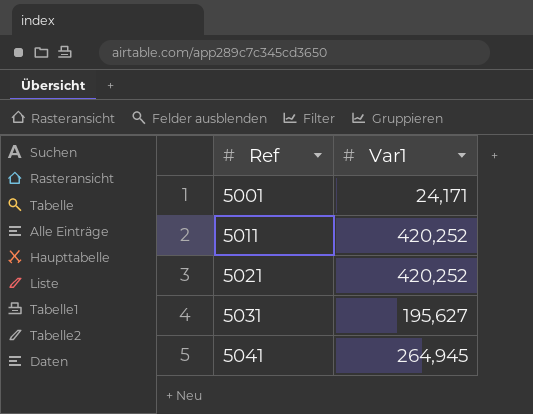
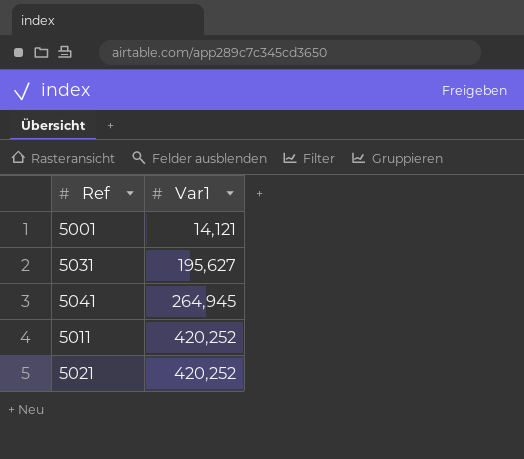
row order: Ref ascending -> Var1 ascending
5001 | Var1: 24,171 -> 14,121

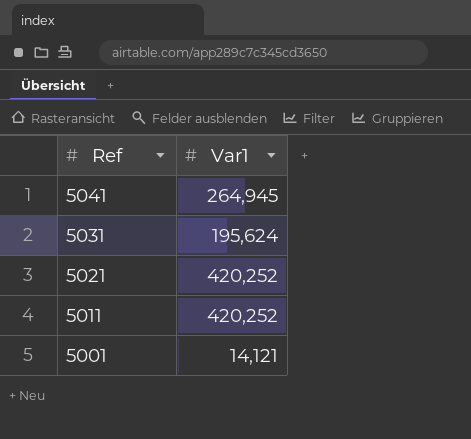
row order: Var1 ascending -> Ref descending
5031 | Var1: 195,627 -> 195,624

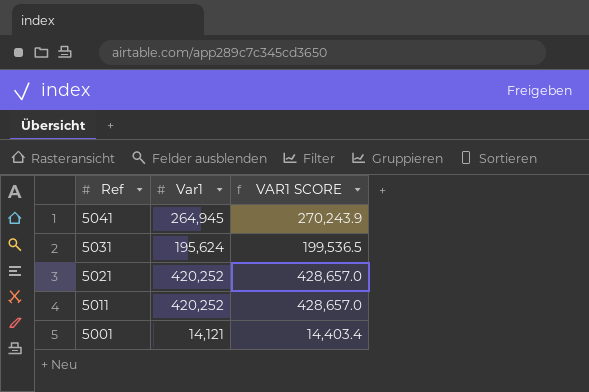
column VAR1 SCORE | formula: none -> [Var1] * 1.02

